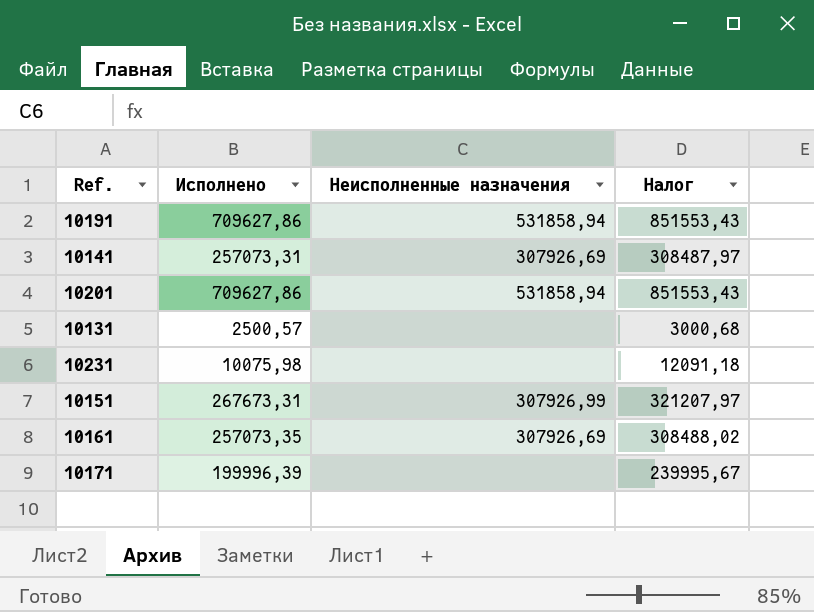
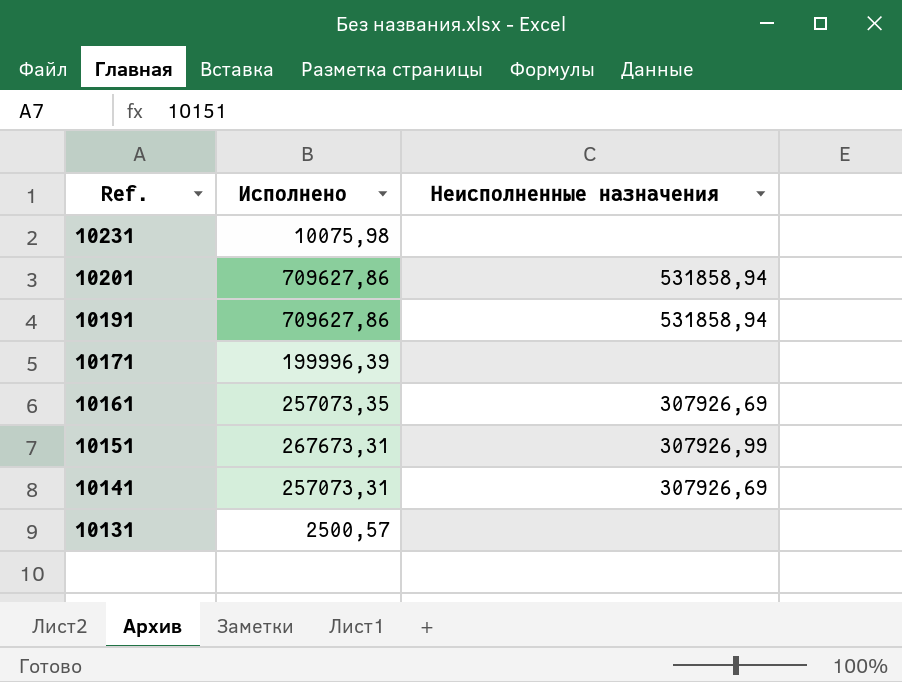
row order: none -> Ref. descending
column Налог | formula: [Исполнено] * 1,2 -> none

